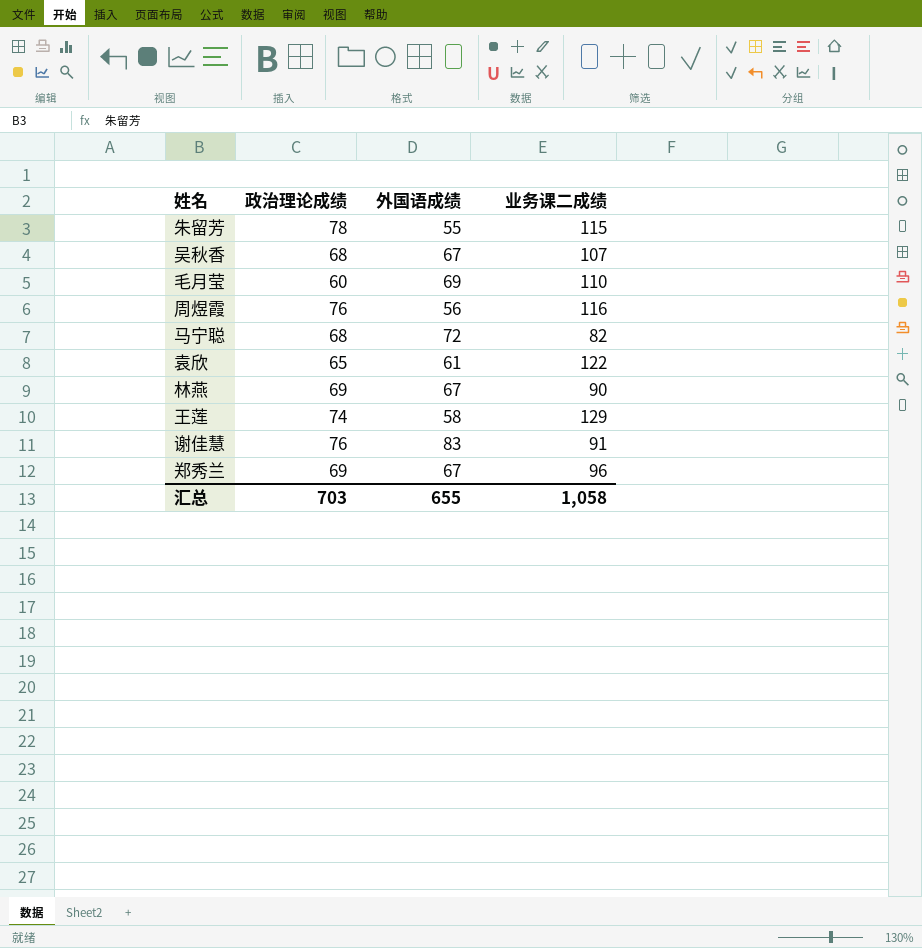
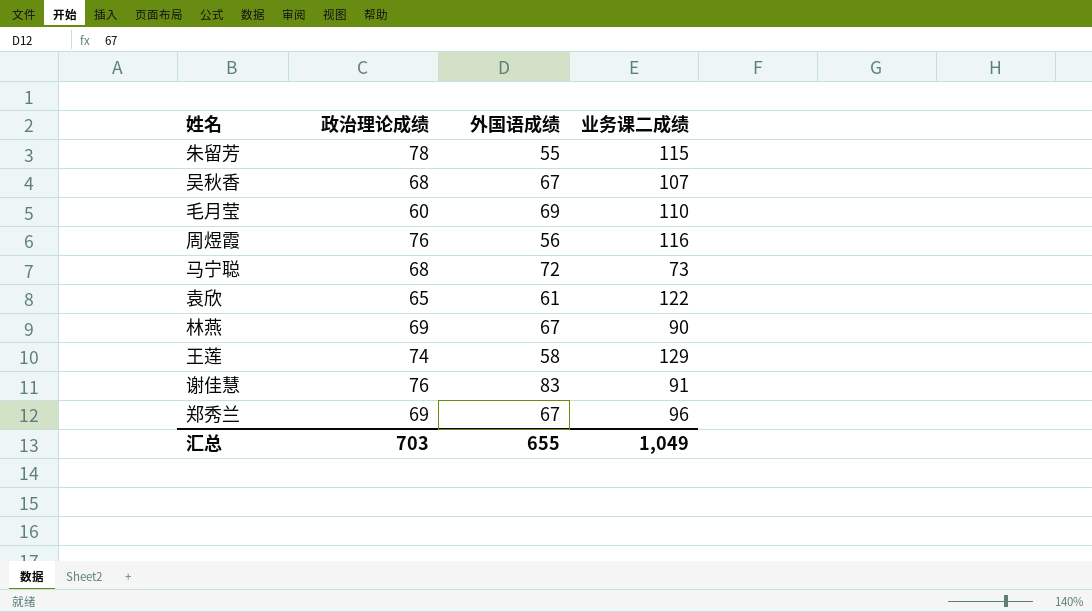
马宁聪 | 业务课二成绩: 82 -> 73
汇总 | 业务课二成绩: 1,058 -> 1,049

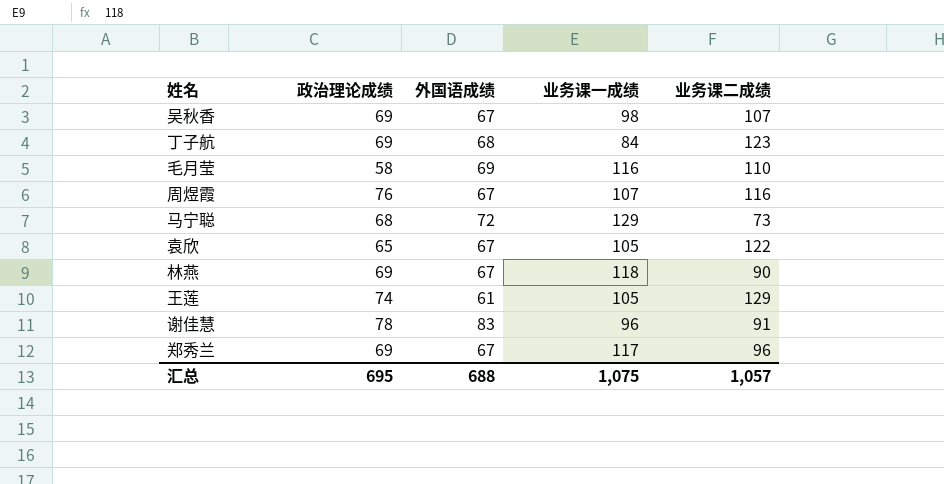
column 业务课一成绩 | position: none -> 4
row 朱留芳: 78 | 55 | 115 -> none
吴秋香 | 政治理论成绩: 68 -> 69
row 丁子航: none -> 69 | 68 | 84 | 123
毛月莹 | 政治理论成绩: 60 -> 58
周煜霞 | 外国语成绩: 56 -> 67
袁欣 | 外国语成绩: 61 -> 67
王莲 | 外国语成绩: 58 -> 61
谢佳慧 | 政治理论成绩: 76 -> 78
汇总 | 政治理论成绩: 703 -> 695
汇总 | 外国语成绩: 655 -> 688
汇总 | 业务课二成绩: 1,049 -> 1,057

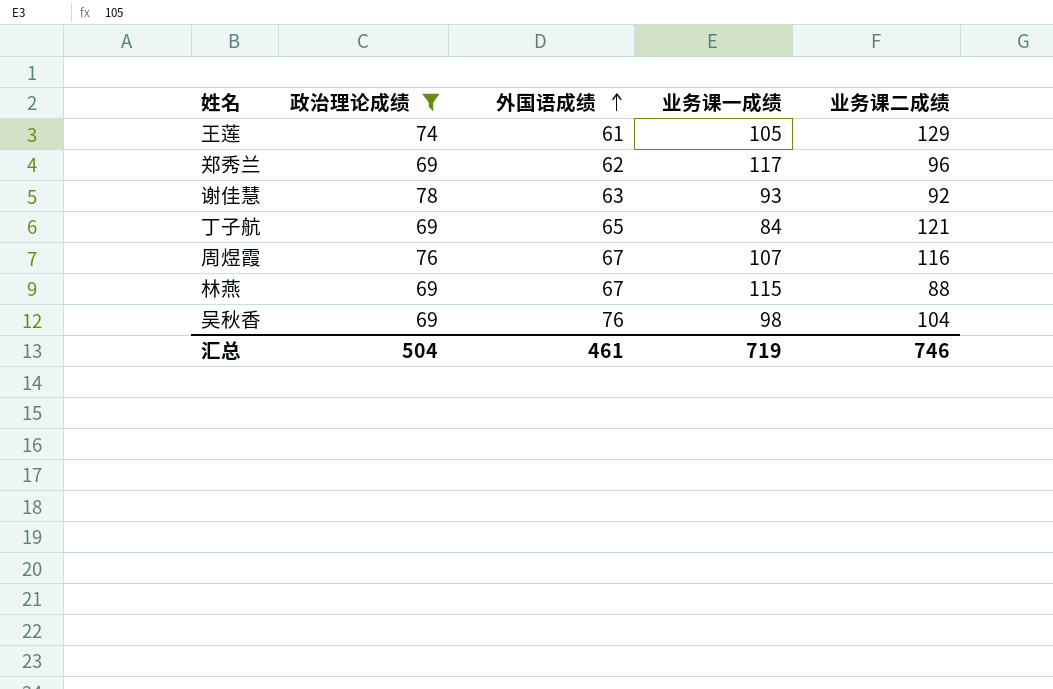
filter: none -> 政治理论成绩 >= 69
row order: none -> 外国语成绩 ascending
郑秀兰 | 外国语成绩: 67 -> 62
谢佳慧 | 外国语成绩: 83 -> 63
谢佳慧 | 业务课一成绩: 96 -> 93
谢佳慧 | 业务课二成绩: 91 -> 92
丁子航 | 外国语成绩: 68 -> 65
丁子航 | 业务课二成绩: 123 -> 121
林燕 | 业务课一成绩: 118 -> 115
林燕 | 业务课二成绩: 90 -> 88
吴秋香 | 外国语成绩: 67 -> 76
吴秋香 | 业务课二成绩: 107 -> 104
汇总 | 政治理论成绩: 695 -> 504
汇总 | 外国语成绩: 688 -> 461
汇总 | 业务课一成绩: 1,075 -> 719
汇总 | 业务课二成绩: 1,057 -> 746

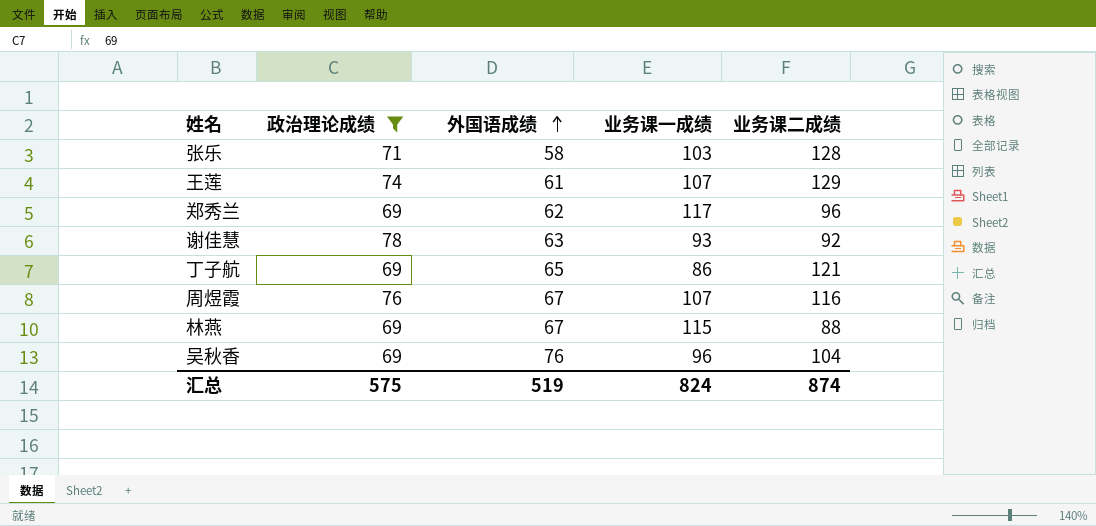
row 张乐: none -> 71 | 58 | 103 | 128
王莲 | 业务课一成绩: 105 -> 107
丁子航 | 业务课一成绩: 84 -> 86
吴秋香 | 业务课一成绩: 98 -> 96
汇总 | 政治理论成绩: 504 -> 575
汇总 | 外国语成绩: 461 -> 519
汇总 | 业务课一成绩: 719 -> 824
汇总 | 业务课二成绩: 746 -> 874

